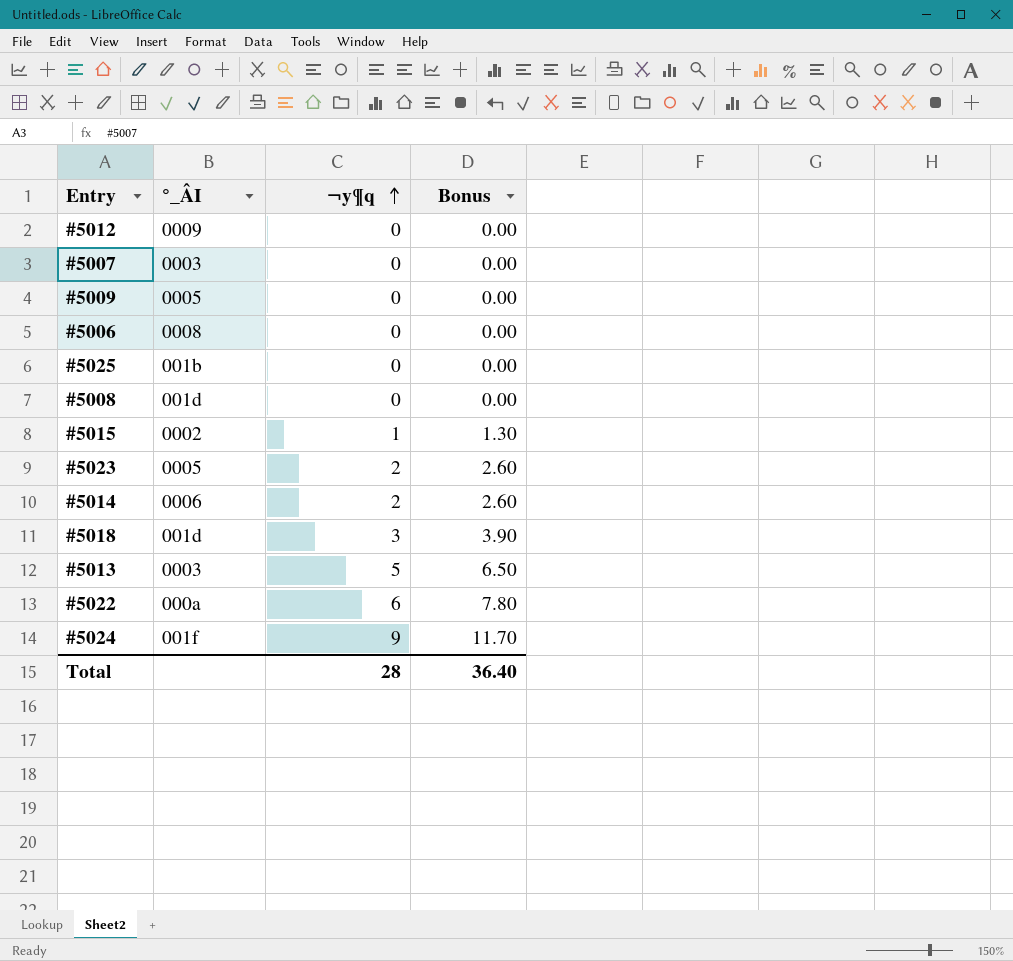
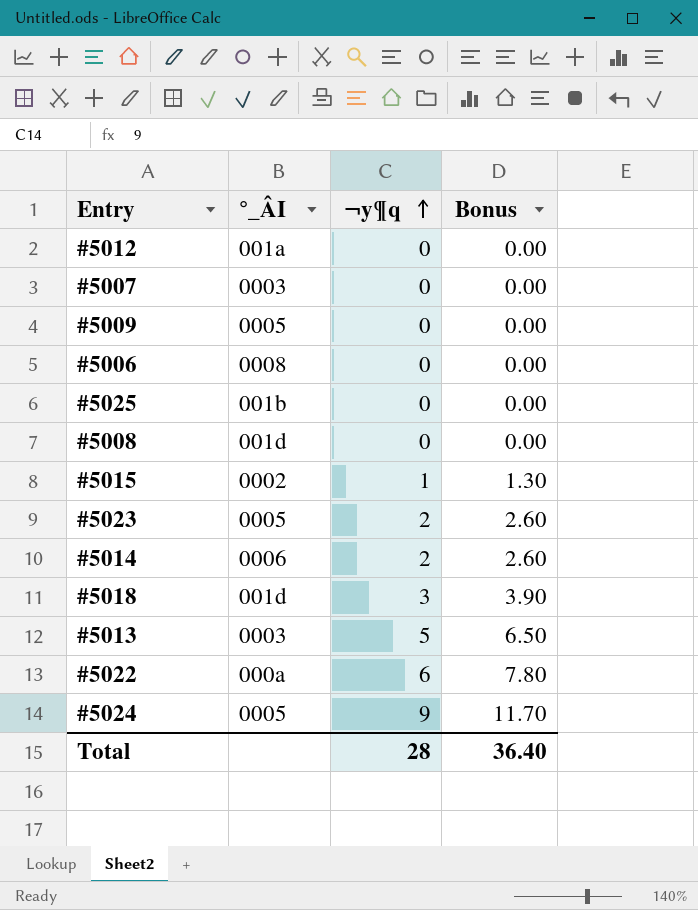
#5012 | °_ÂI: 0009 -> 001a
#5024 | °_ÂI: 001f -> 0005

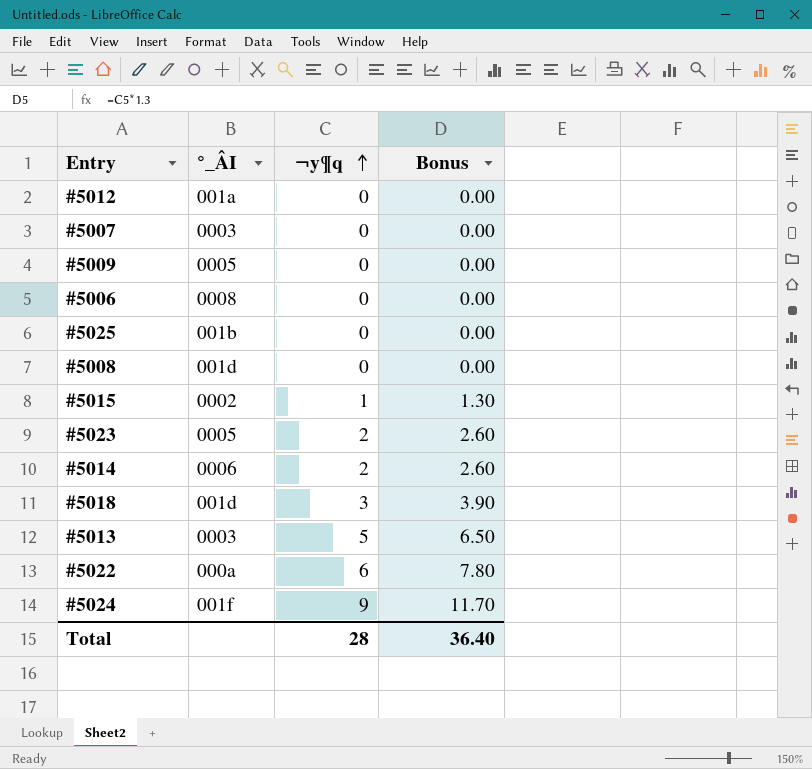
#5024 | °_ÂI: 0005 -> 001f

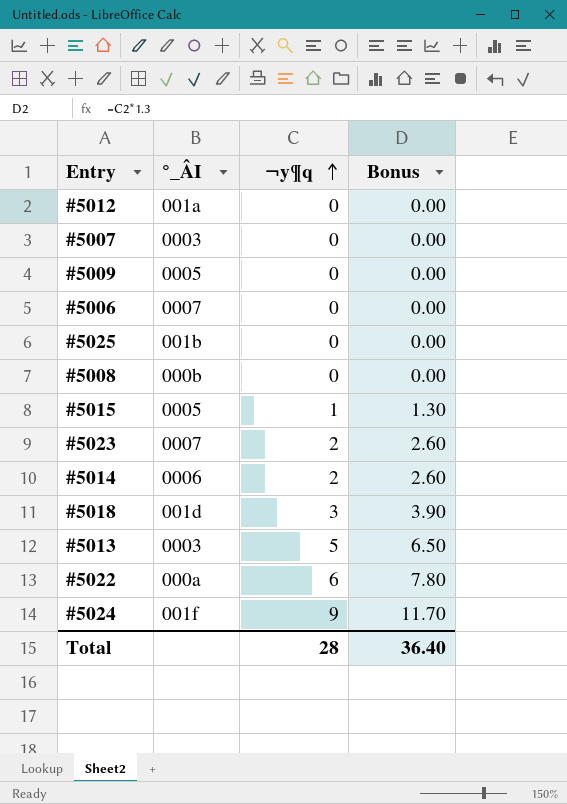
#5006 | °_ÂI: 0008 -> 0007
#5008 | °_ÂI: 001d -> 000b
#5015 | °_ÂI: 0002 -> 0005
#5023 | °_ÂI: 0005 -> 0007

